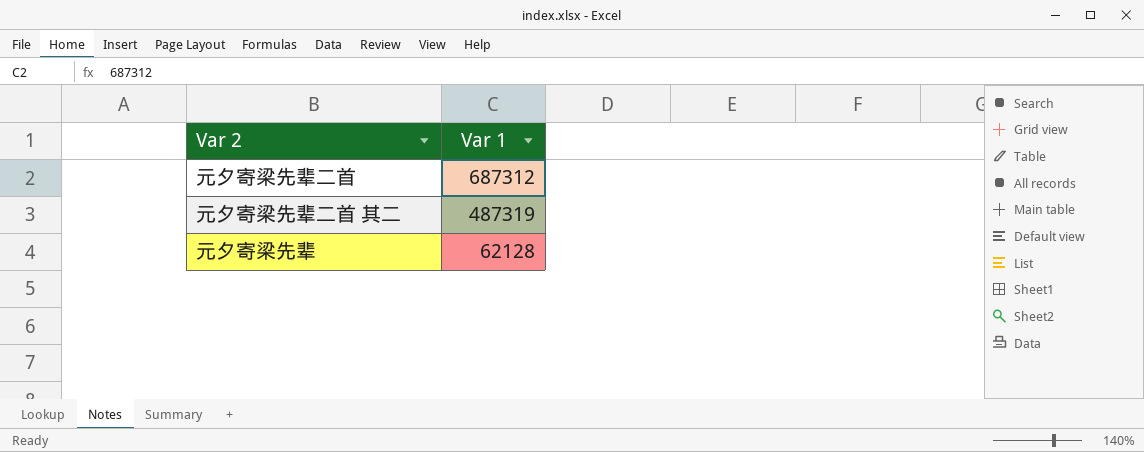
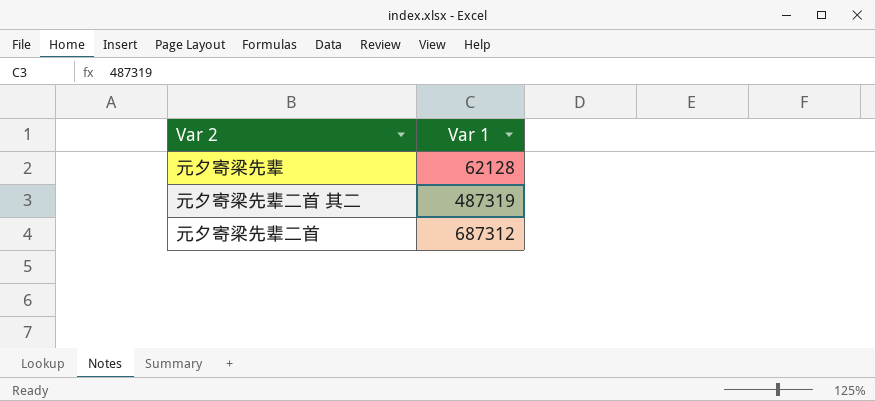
row order: Var 1 descending -> Var 1 ascending

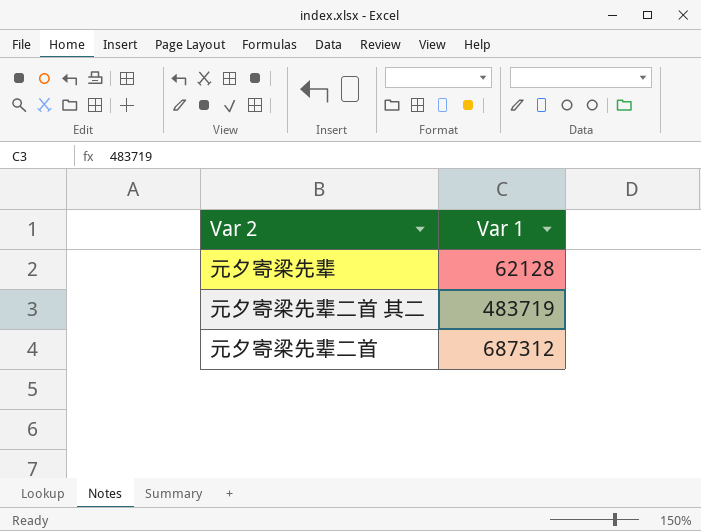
元夕寄梁先辈二首 其二 | Var 1: 487319 -> 483719

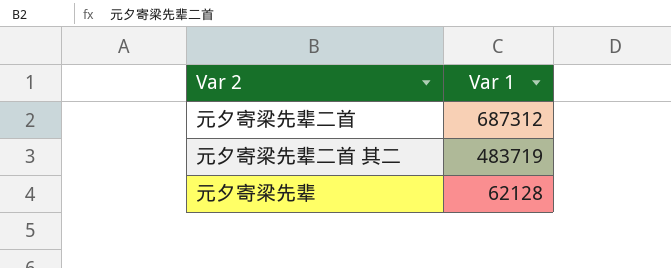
row order: Var 1 ascending -> Var 1 descending

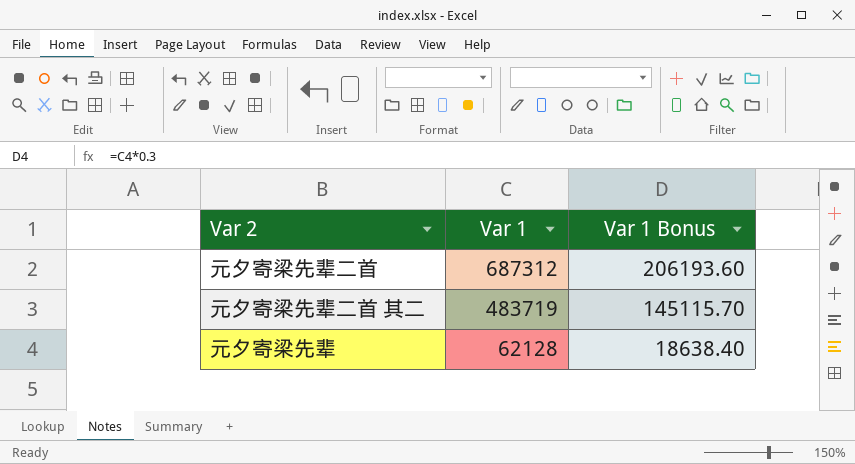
column Var 1 Bonus | formula: none -> [Var 1] * 0.3

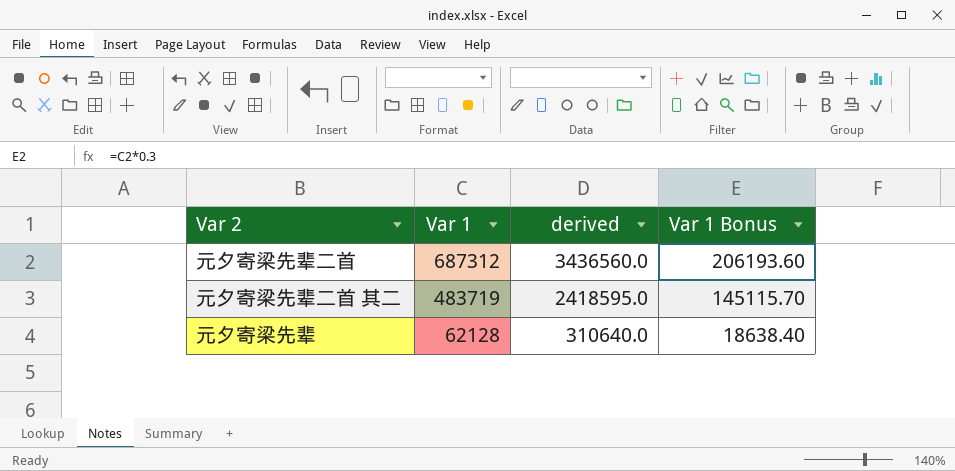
column derived | formula: none -> [Var 1] * 5

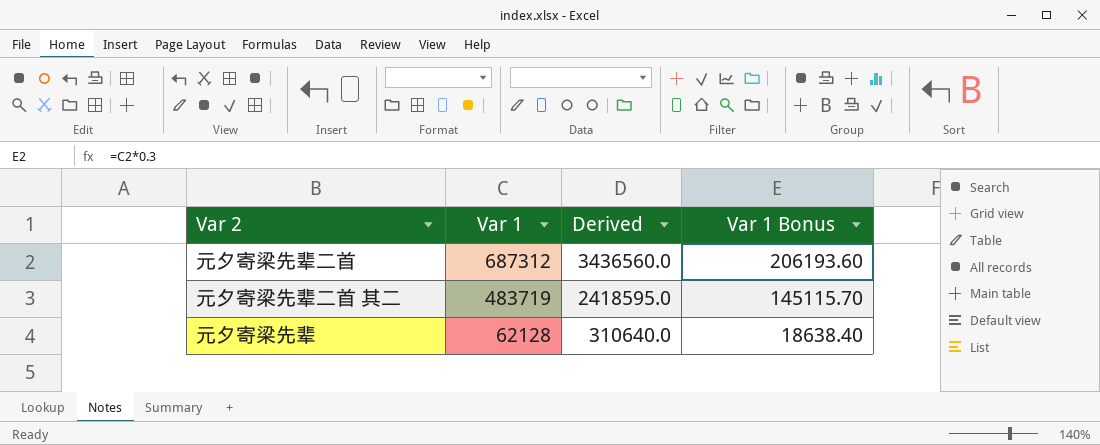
column name: derived -> Derived

